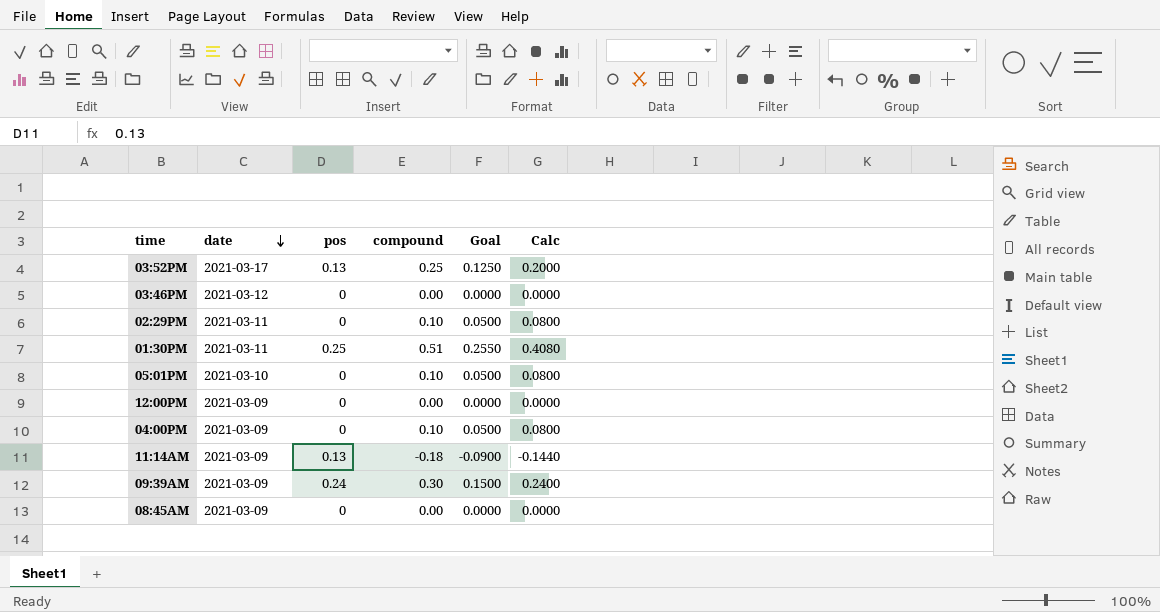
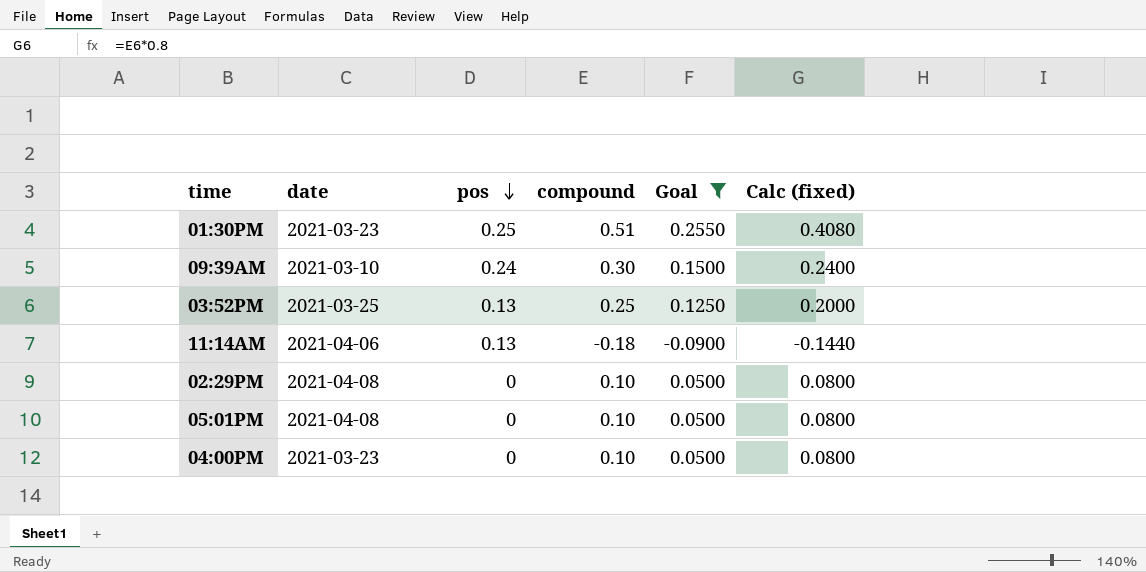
filter: none -> Goal != 0.0000
row order: date descending -> pos descending
column name: Calc -> Calc (fixed)
01:30PM | date: 2021-03-11 -> 2021-03-23
09:39AM | date: 2021-03-09 -> 2021-03-10
03:52PM | date: 2021-03-17 -> 2021-03-25
11:14AM | date: 2021-03-09 -> 2021-04-06
02:29PM | date: 2021-03-11 -> 2021-04-08
05:01PM | date: 2021-03-10 -> 2021-04-08
04:00PM | date: 2021-03-09 -> 2021-03-23

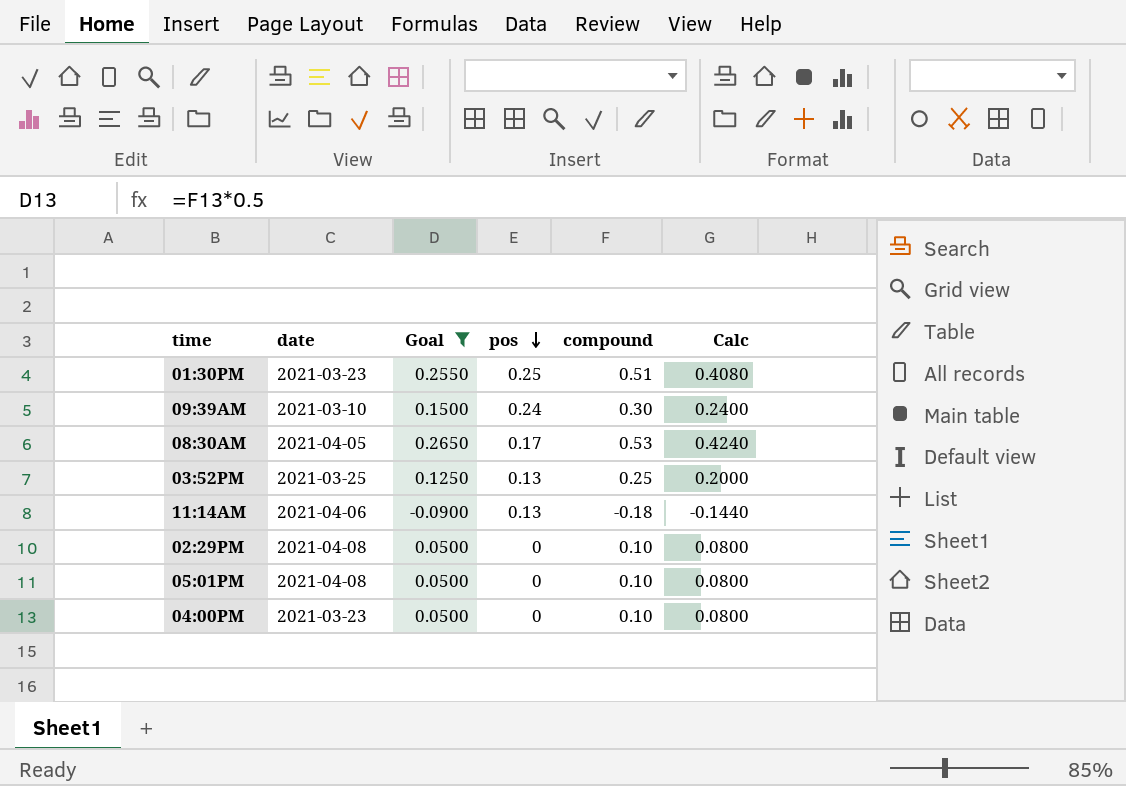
column Goal | position: 5 -> 3
column name: Calc (fixed) -> Calc
row 08:30AM: none -> 2021-04-05 | 0.2650 | 0.17 | 0.53 | 0.4240

